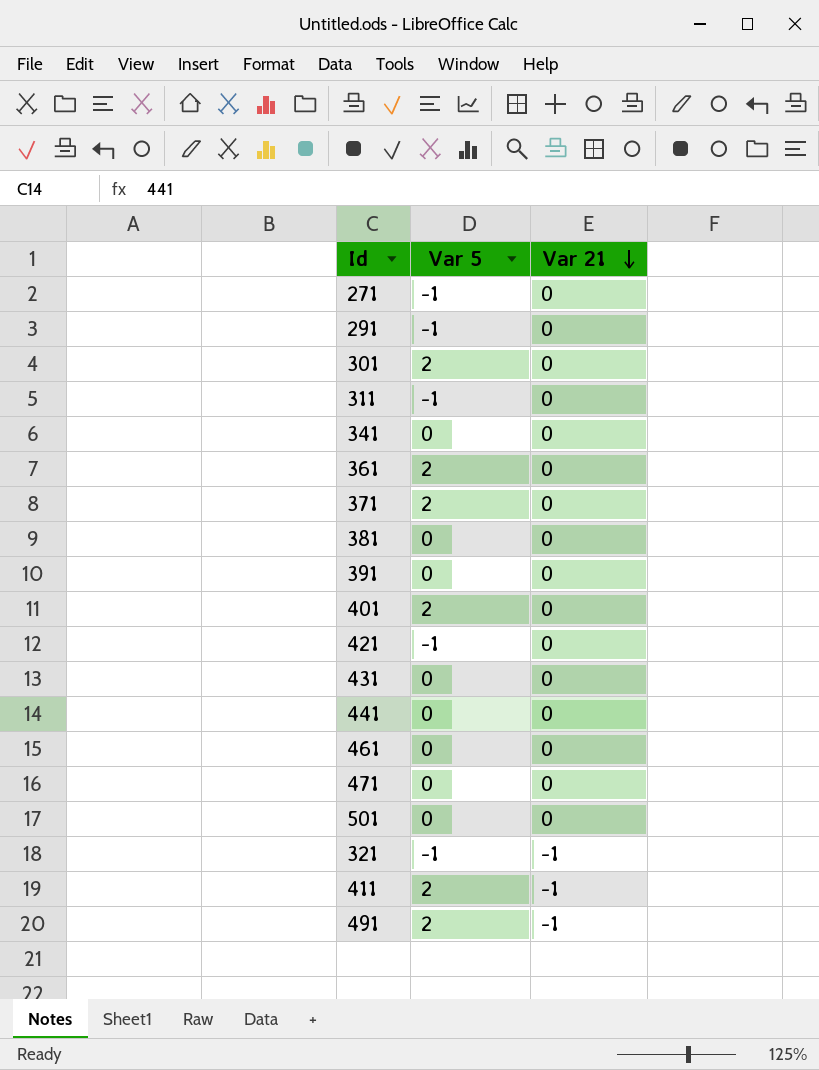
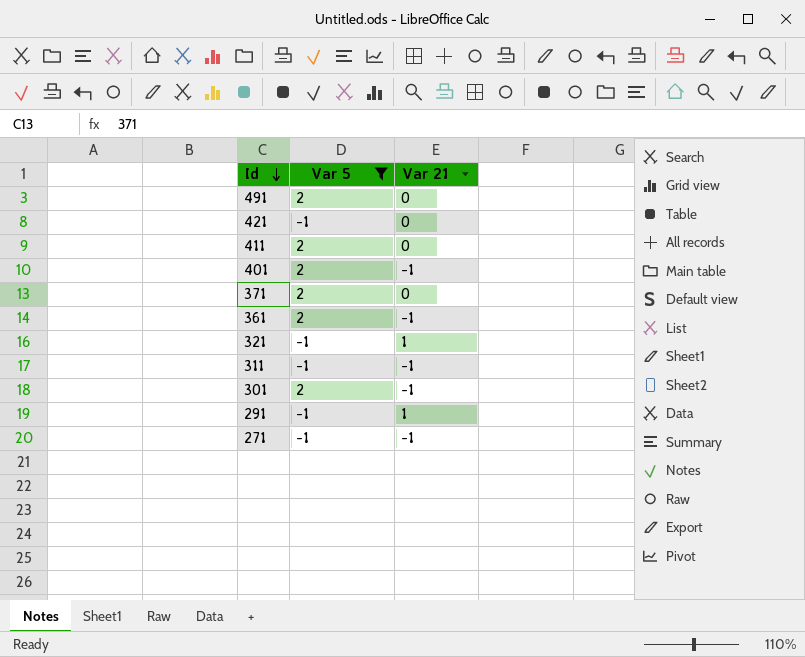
filter: none -> Var 5 != 0
row order: Var 21 descending -> Id descending
491 | Var 21: -1 -> 0
411 | Var 21: -1 -> 0
401 | Var 21: 0 -> -1
361 | Var 21: 0 -> -1
321 | Var 21: -1 -> 1
311 | Var 21: 0 -> -1
301 | Var 21: 0 -> -1
291 | Var 21: 0 -> 1
271 | Var 21: 0 -> -1

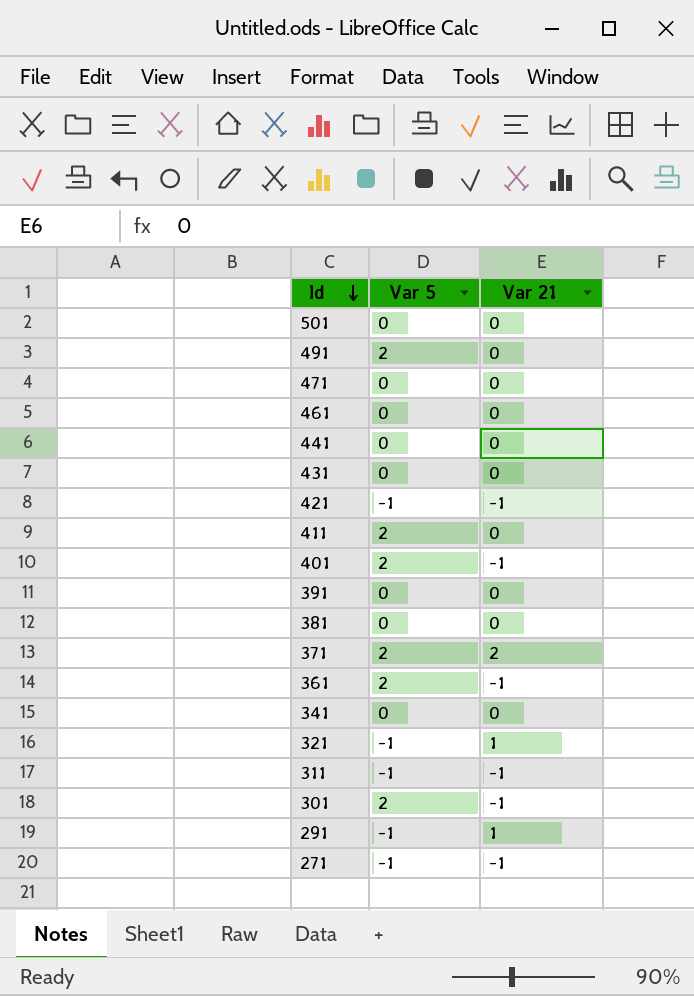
filter: Var 5 != 0 -> none
421 | Var 21: 0 -> -1
371 | Var 21: 0 -> 2

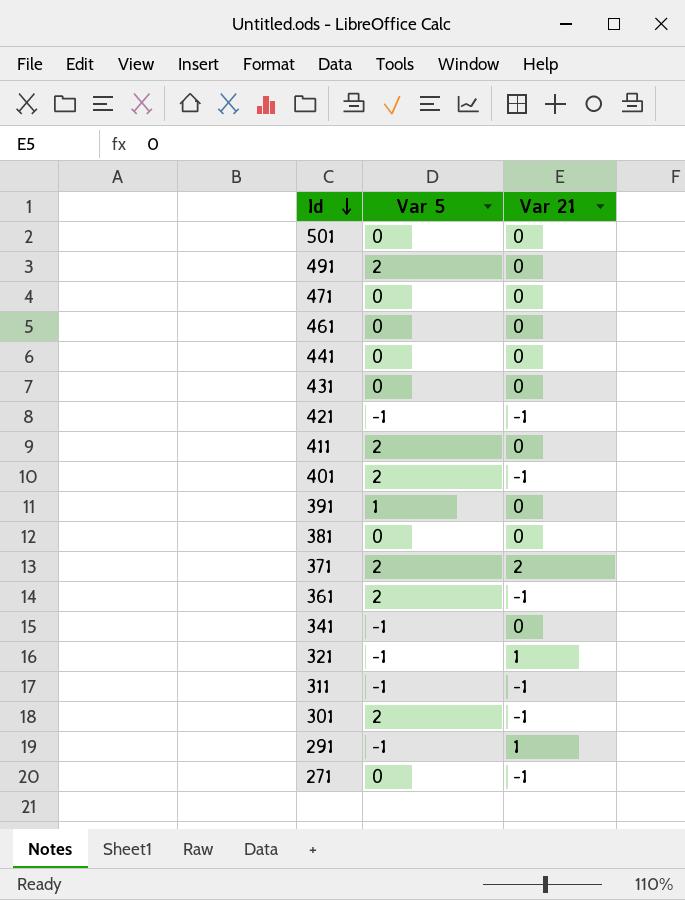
391 | Var 5: 0 -> 1
341 | Var 5: 0 -> -1
271 | Var 5: -1 -> 0

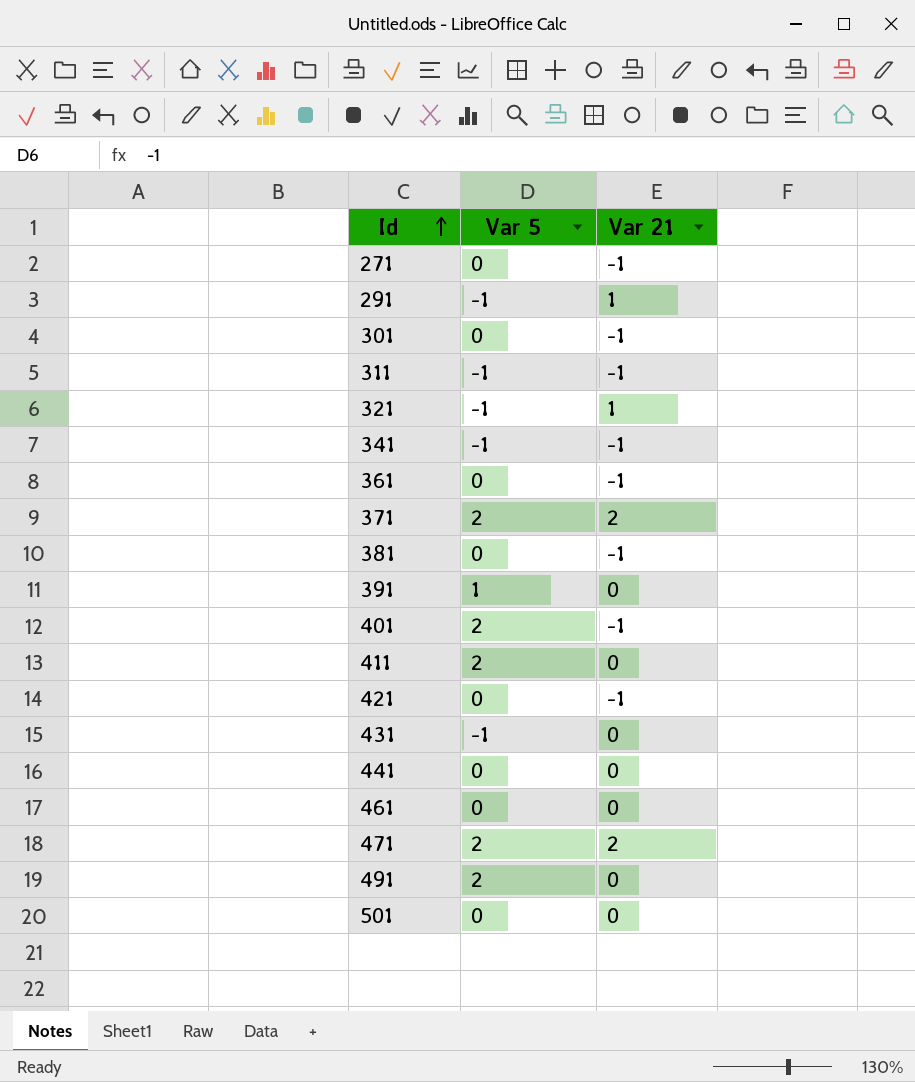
row order: Id descending -> Id ascending
301 | Var 5: 2 -> 0
341 | Var 21: 0 -> -1
361 | Var 5: 2 -> 0
381 | Var 21: 0 -> -1
421 | Var 5: -1 -> 0
431 | Var 5: 0 -> -1
471 | Var 5: 0 -> 2
471 | Var 21: 0 -> 2

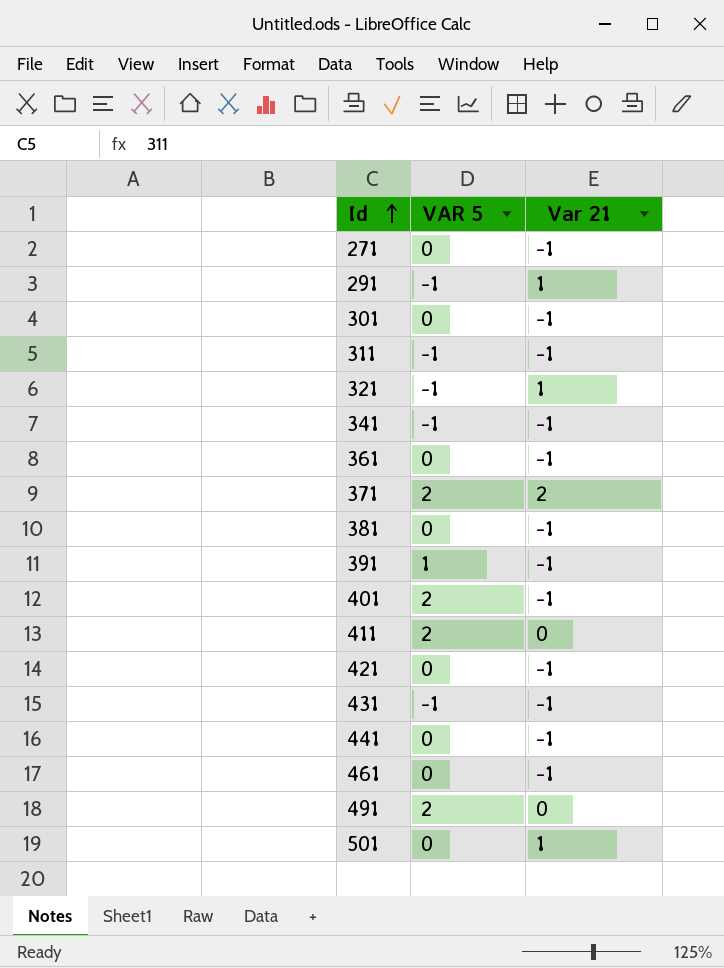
column name: Var 5 -> VAR 5
row 471: 2 | 2 -> none
391 | Var 21: 0 -> -1
431 | Var 21: 0 -> -1
441 | Var 21: 0 -> -1
461 | Var 21: 0 -> -1
501 | Var 21: 0 -> 1

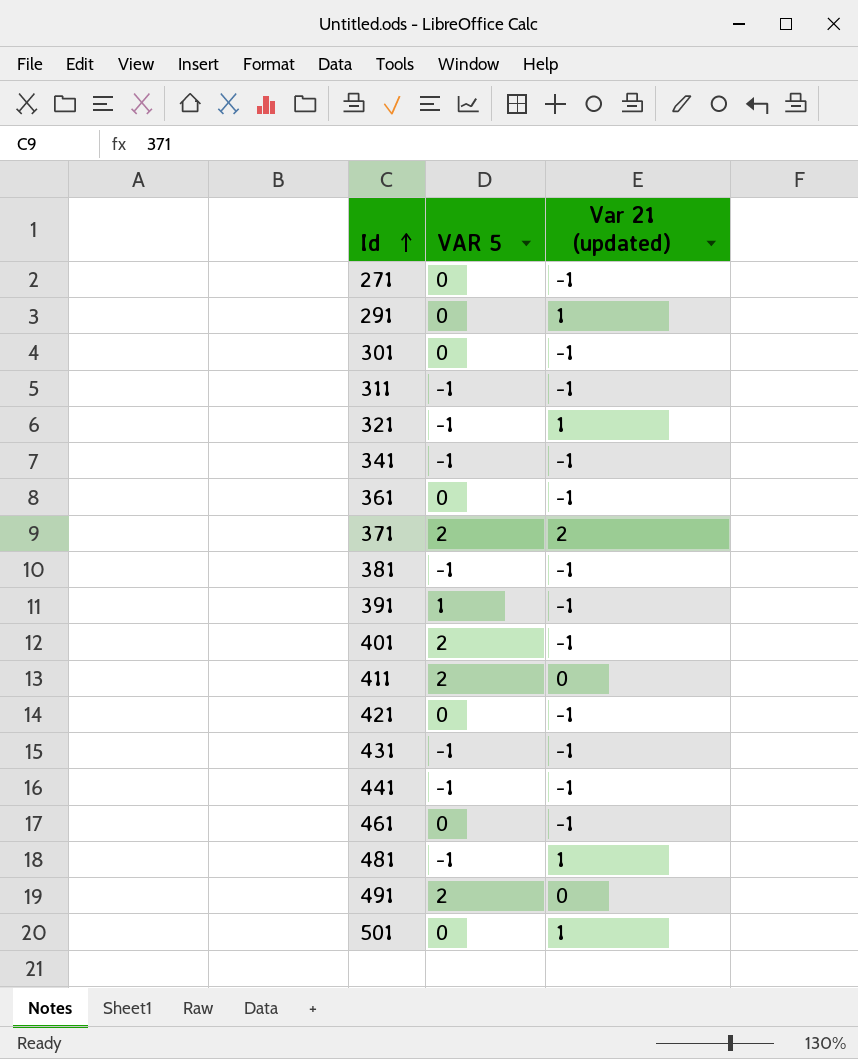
column name: Var 21 -> Var 21 (updated)
291 | VAR 5: -1 -> 0
381 | VAR 5: 0 -> -1
441 | VAR 5: 0 -> -1
row 481: none -> -1 | 1

